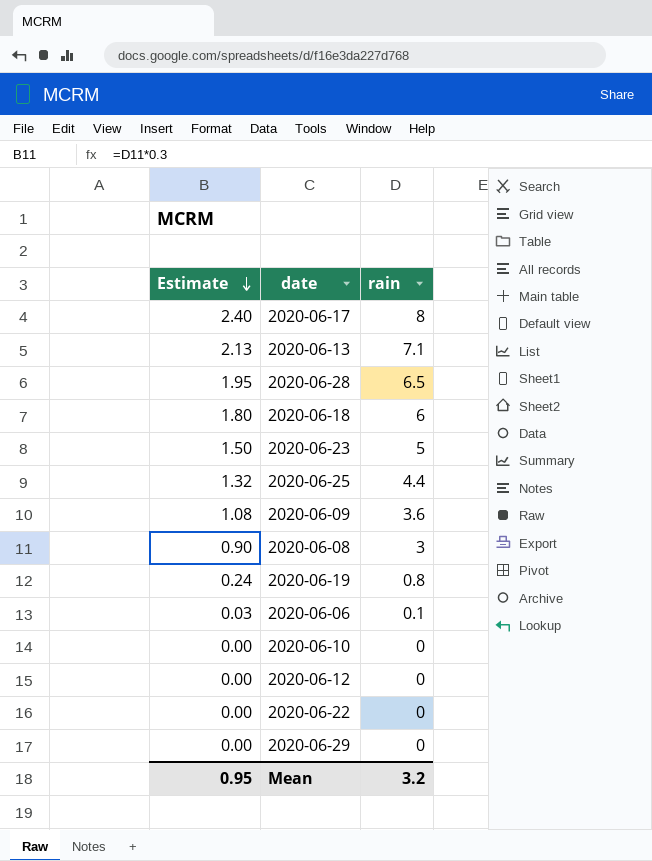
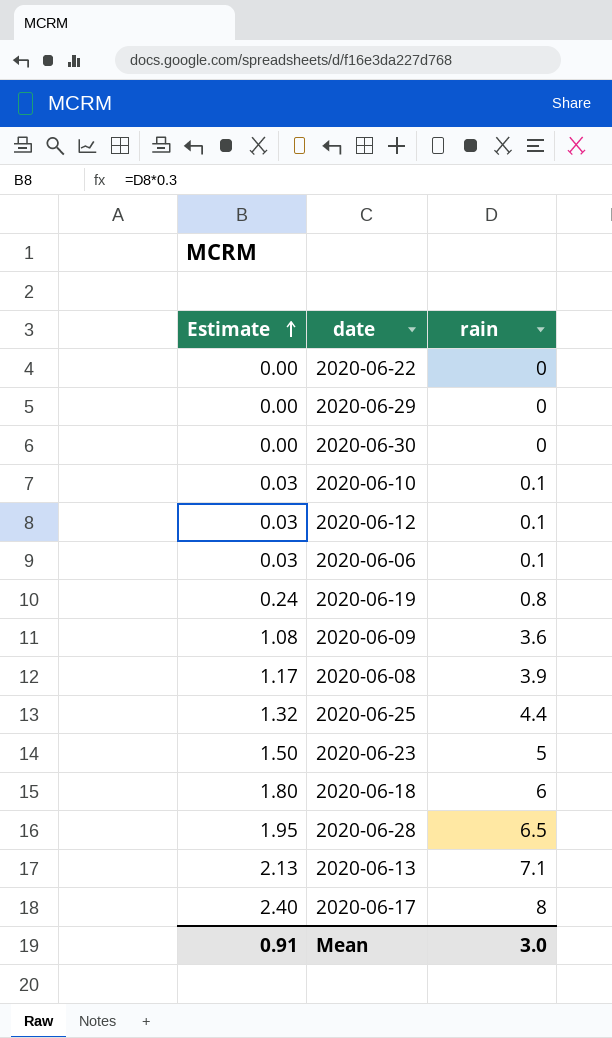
row order: Estimate descending -> Estimate ascending
row 2020-06-30: none -> 0.00 | 0
2020-06-10 | Estimate: 0.00 -> 0.03
2020-06-10 | rain: 0 -> 0.1
2020-06-12 | Estimate: 0.00 -> 0.03
2020-06-12 | rain: 0 -> 0.1
2020-06-08 | Estimate: 0.90 -> 1.17
2020-06-08 | rain: 3 -> 3.9
Mean | Estimate: 0.95 -> 0.91
Mean | rain: 3.2 -> 3.0

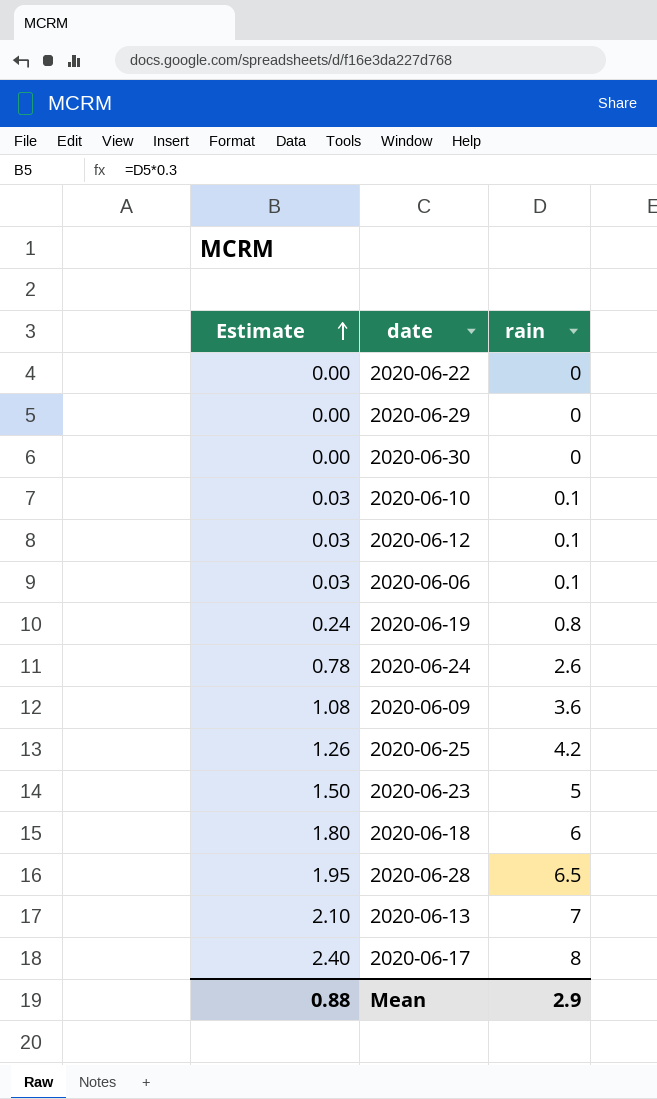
row 2020-06-08: 1.17 | 3.9 -> none
row 2020-06-24: none -> 0.78 | 2.6
2020-06-25 | Estimate: 1.32 -> 1.26
2020-06-25 | rain: 4.4 -> 4.2
2020-06-13 | Estimate: 2.13 -> 2.10
2020-06-13 | rain: 7.1 -> 7
Mean | Estimate: 0.91 -> 0.88
Mean | rain: 3.0 -> 2.9

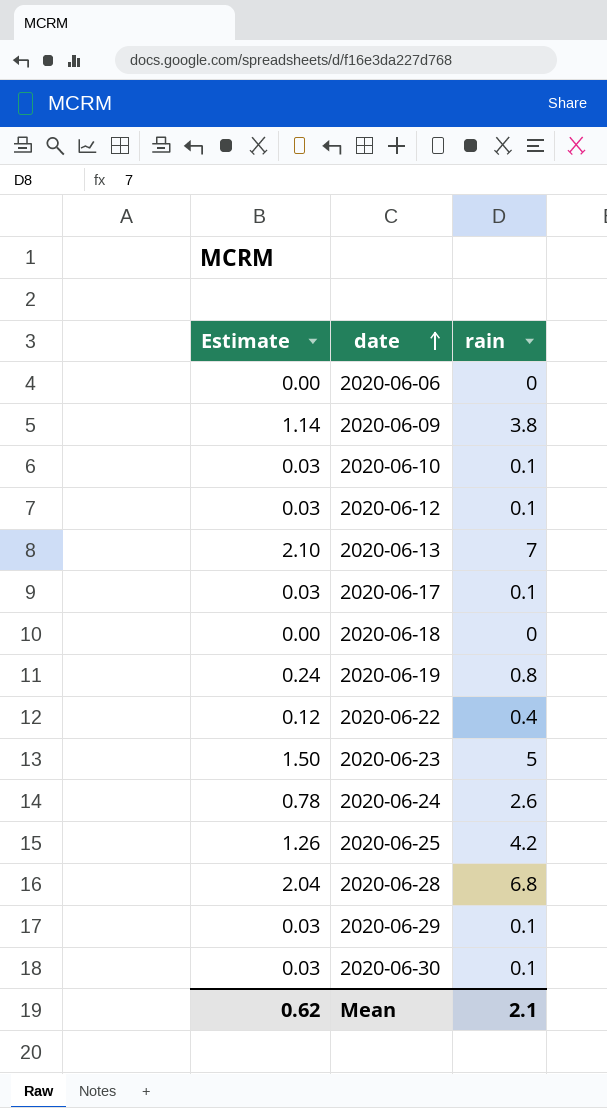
row order: Estimate ascending -> date ascending
2020-06-06 | Estimate: 0.03 -> 0.00
2020-06-06 | rain: 0.1 -> 0
2020-06-09 | Estimate: 1.08 -> 1.14
2020-06-09 | rain: 3.6 -> 3.8
2020-06-17 | Estimate: 2.40 -> 0.03
2020-06-17 | rain: 8 -> 0.1
2020-06-18 | Estimate: 1.80 -> 0.00
2020-06-18 | rain: 6 -> 0
2020-06-22 | Estimate: 0.00 -> 0.12
2020-06-22 | rain: 0 -> 0.4
2020-06-28 | Estimate: 1.95 -> 2.04
2020-06-28 | rain: 6.5 -> 6.8
2020-06-29 | Estimate: 0.00 -> 0.03
2020-06-29 | rain: 0 -> 0.1
2020-06-30 | Estimate: 0.00 -> 0.03
2020-06-30 | rain: 0 -> 0.1
Mean | Estimate: 0.88 -> 0.62
Mean | rain: 2.9 -> 2.1

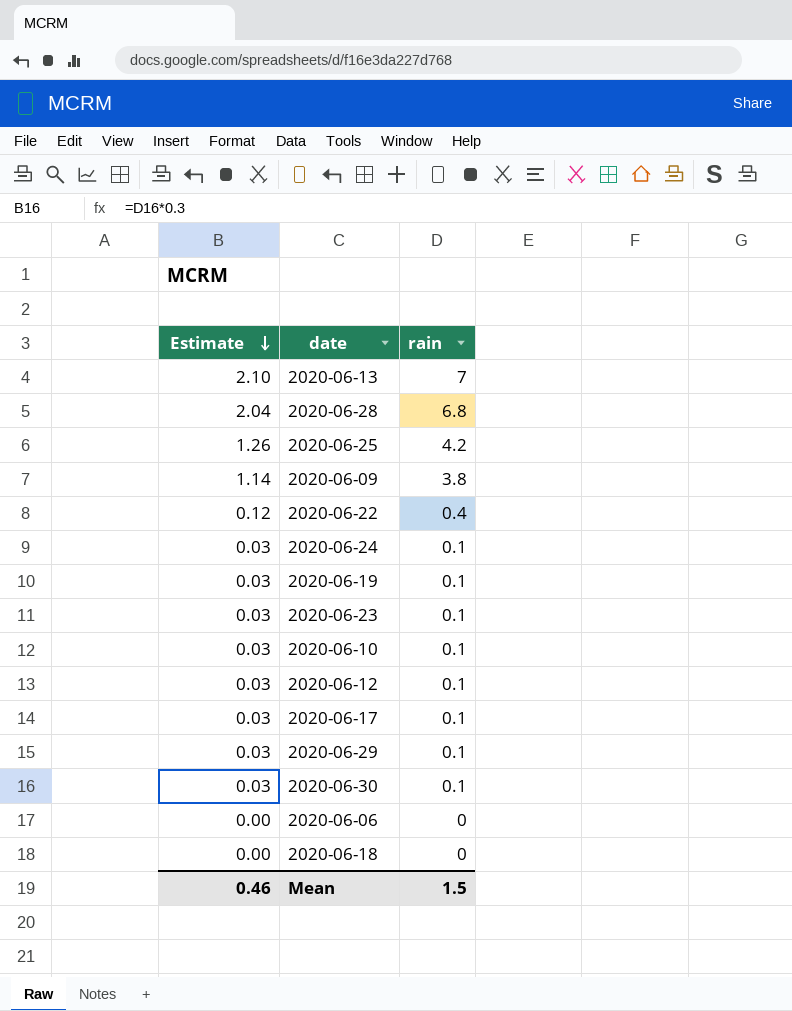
row order: date ascending -> Estimate descending
2020-06-24 | Estimate: 0.78 -> 0.03
2020-06-24 | rain: 2.6 -> 0.1
2020-06-19 | Estimate: 0.24 -> 0.03
2020-06-19 | rain: 0.8 -> 0.1
2020-06-23 | Estimate: 1.50 -> 0.03
2020-06-23 | rain: 5 -> 0.1
Mean | Estimate: 0.62 -> 0.46
Mean | rain: 2.1 -> 1.5

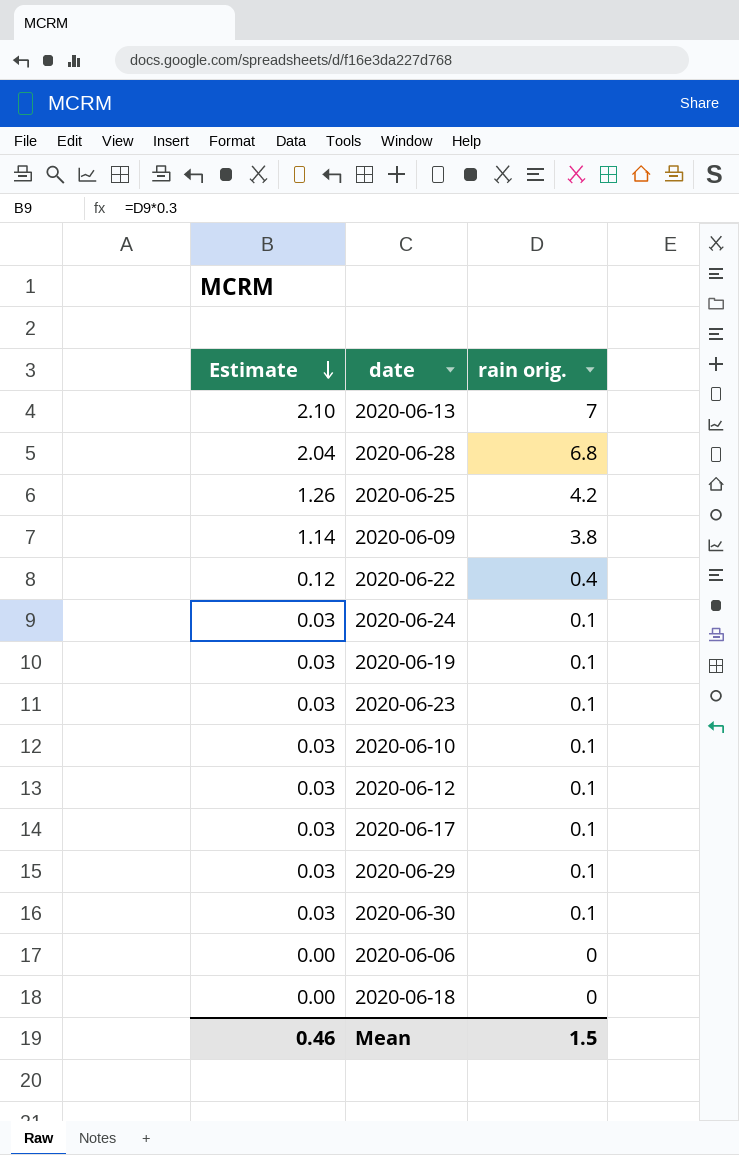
column name: rain -> rain orig.

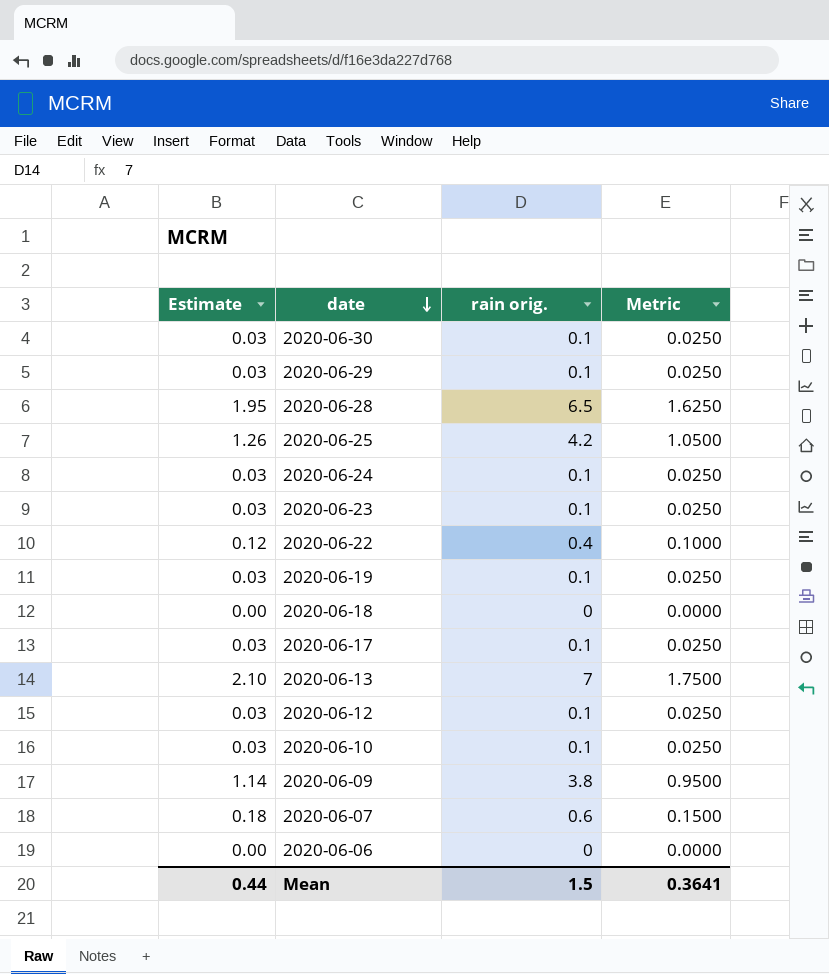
row order: Estimate descending -> date descending
column Metric | formula: none -> [rain orig.] * 0.25
2020-06-28 | Estimate: 2.04 -> 1.95
2020-06-28 | rain orig.: 6.8 -> 6.5
row 2020-06-07: none -> 0.18 | 0.6 | 0.1500
Mean | Estimate: 0.46 -> 0.44

